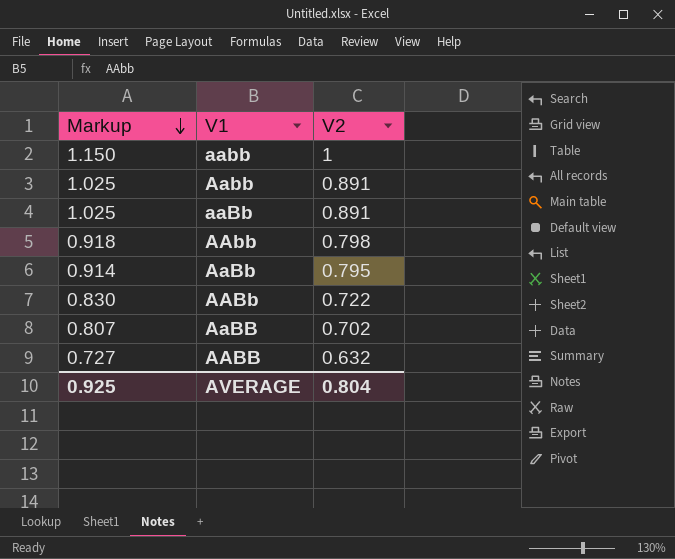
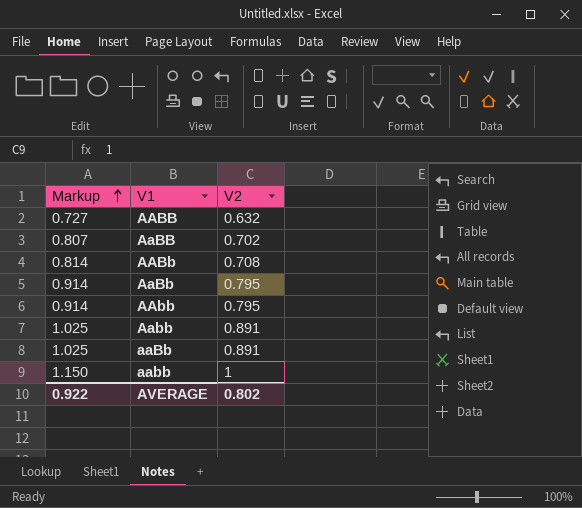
row order: Markup descending -> Markup ascending
AABb | Markup: 0.830 -> 0.814
AABb | V2: 0.722 -> 0.708
AAbb | Markup: 0.918 -> 0.914
AAbb | V2: 0.798 -> 0.795
AVERAGE | Markup: 0.925 -> 0.922
AVERAGE | V2: 0.804 -> 0.802

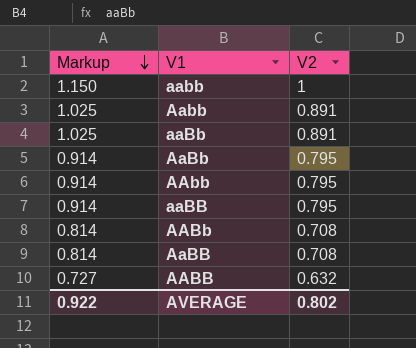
row order: Markup ascending -> Markup descending
row aaBB: none -> 0.914 | 0.795
AaBB | Markup: 0.807 -> 0.814
AaBB | V2: 0.702 -> 0.708

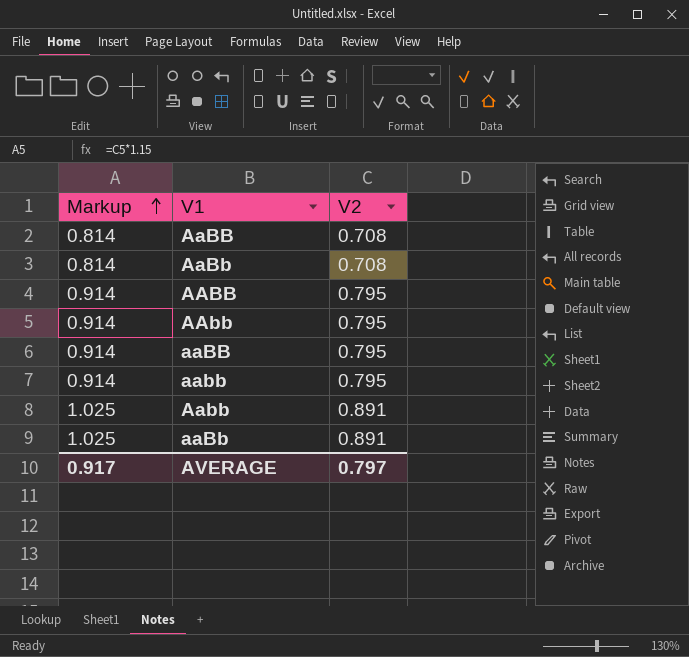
row order: Markup descending -> Markup ascending
row AABb: 0.814 | 0.708 -> none
AaBb | Markup: 0.914 -> 0.814
AaBb | V2: 0.795 -> 0.708
AABB | Markup: 0.727 -> 0.914
AABB | V2: 0.632 -> 0.795
aabb | Markup: 1.150 -> 0.914
aabb | V2: 1 -> 0.795
AVERAGE | Markup: 0.922 -> 0.917
AVERAGE | V2: 0.802 -> 0.797

